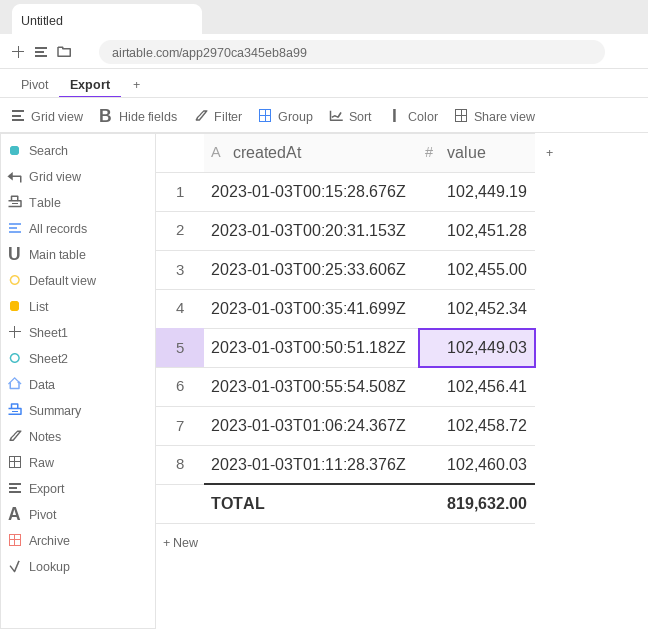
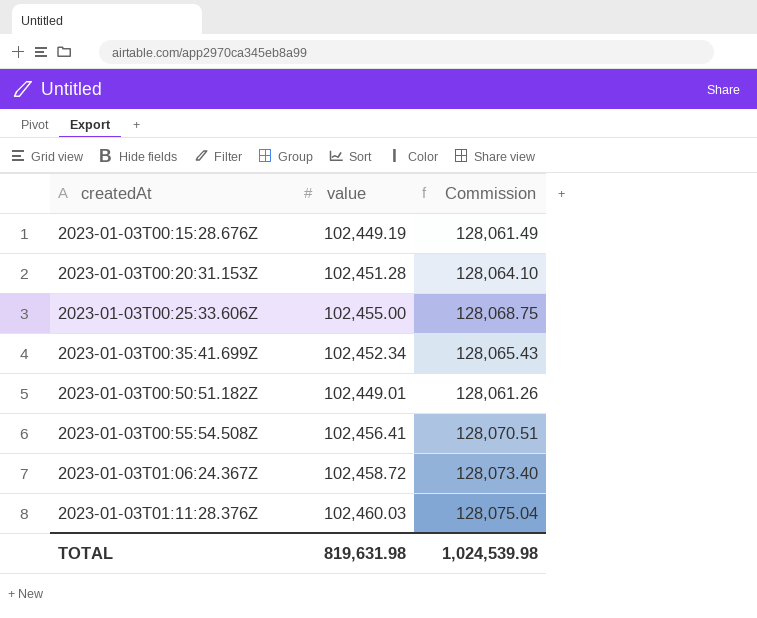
column Commission | formula: none -> [value] * 1.25
2023-01-03T00:50:51.182Z | value: 102,449.03 -> 102,449.01
TOTAL | value: 819,632.00 -> 819,631.98

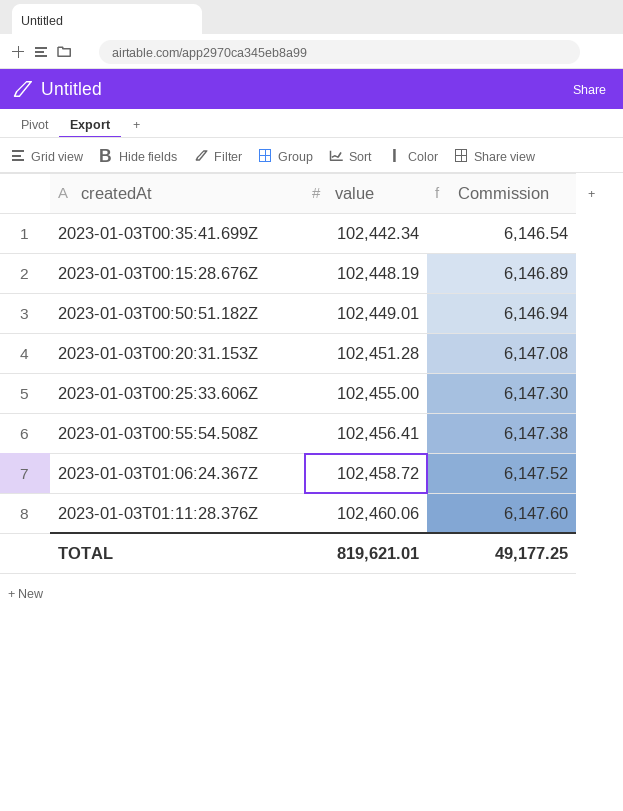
row order: createdAt ascending -> value ascending
column Commission | formula: [value] * 1.25 -> [value] * 0.06
2023-01-03T00:35:41.699Z | value: 102,452.34 -> 102,442.34
2023-01-03T00:15:28.676Z | value: 102,449.19 -> 102,448.19
2023-01-03T01:11:28.376Z | value: 102,460.03 -> 102,460.06
TOTAL | value: 819,631.98 -> 819,621.01
TOTAL | Commission: 1,024,539.98 -> 49,177.25

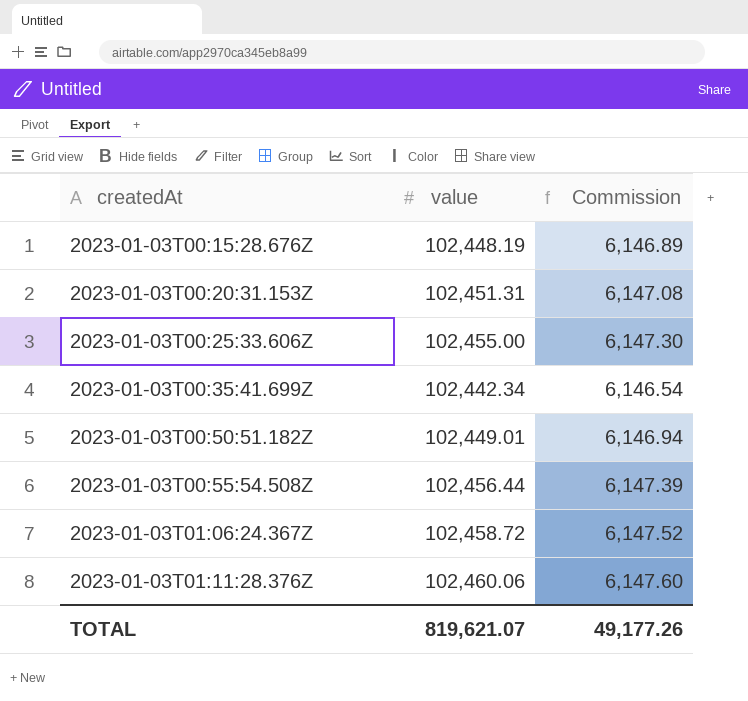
row order: value ascending -> createdAt ascending
2023-01-03T00:20:31.153Z | value: 102,451.28 -> 102,451.31
2023-01-03T00:55:54.508Z | value: 102,456.41 -> 102,456.44
2023-01-03T00:55:54.508Z | Commission: 6,147.38 -> 6,147.39
TOTAL | value: 819,621.01 -> 819,621.07
TOTAL | Commission: 49,177.25 -> 49,177.26

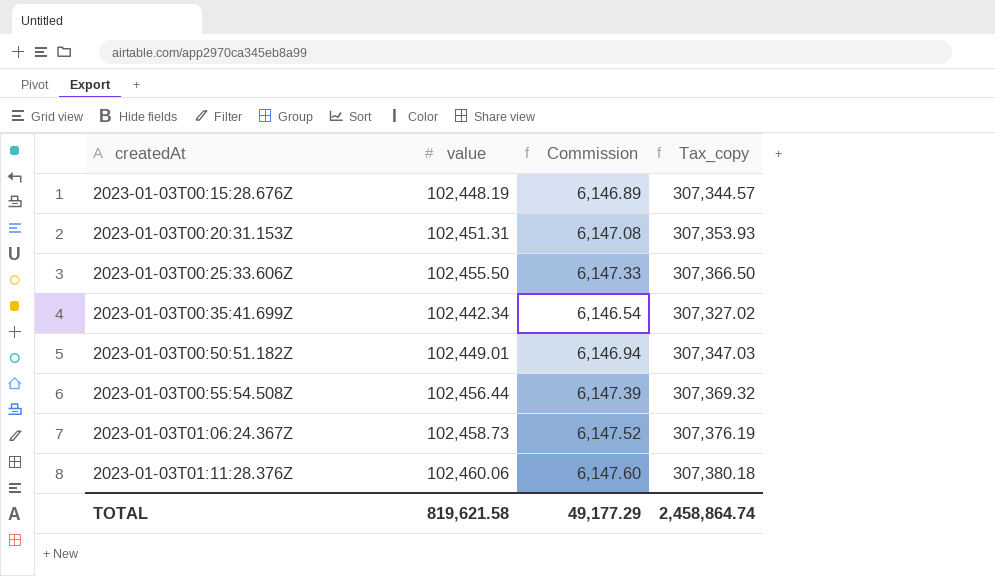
column Tax_copy | formula: none -> [value] * 3
2023-01-03T00:25:33.606Z | value: 102,455.00 -> 102,455.50
2023-01-03T00:25:33.606Z | Commission: 6,147.30 -> 6,147.33
2023-01-03T01:06:24.367Z | value: 102,458.72 -> 102,458.73
TOTAL | value: 819,621.07 -> 819,621.58
TOTAL | Commission: 49,177.26 -> 49,177.29

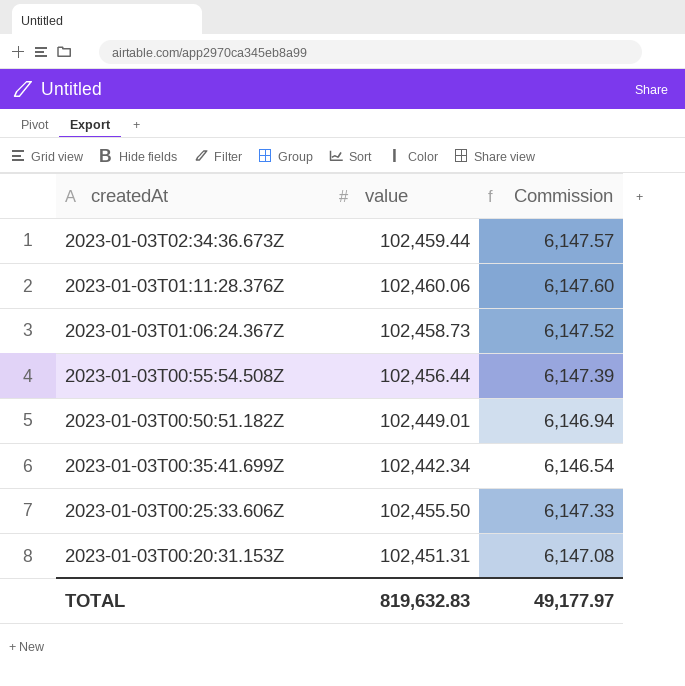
row order: createdAt ascending -> createdAt descending
column Tax_copy | formula: [value] * 3 -> none
row 2023-01-03T00:15:28.676Z: 102,448.19 | 6,146.89 | 307,344.57 -> none
row 2023-01-03T02:34:36.673Z: none -> 102,459.44 | 6,147.57
TOTAL | value: 819,621.58 -> 819,632.83
TOTAL | Commission: 49,177.29 -> 49,177.97

